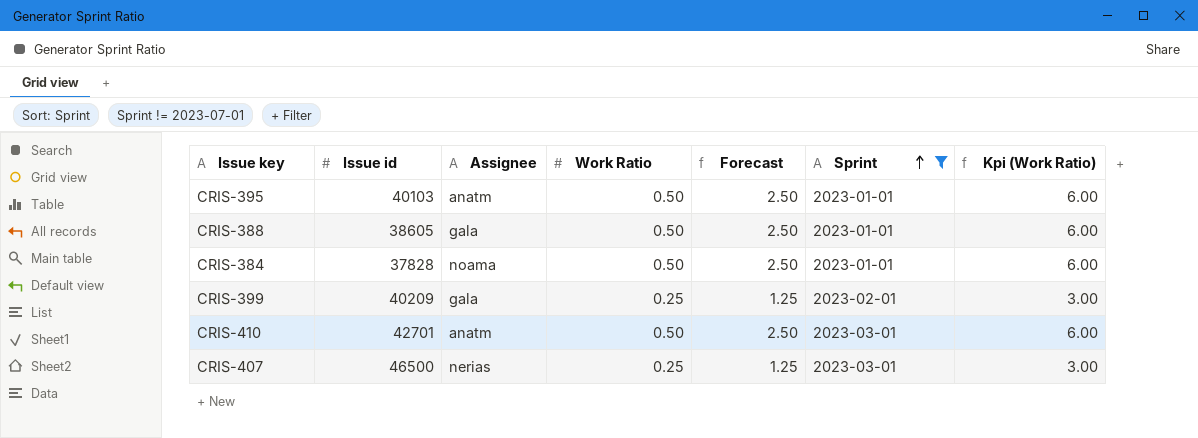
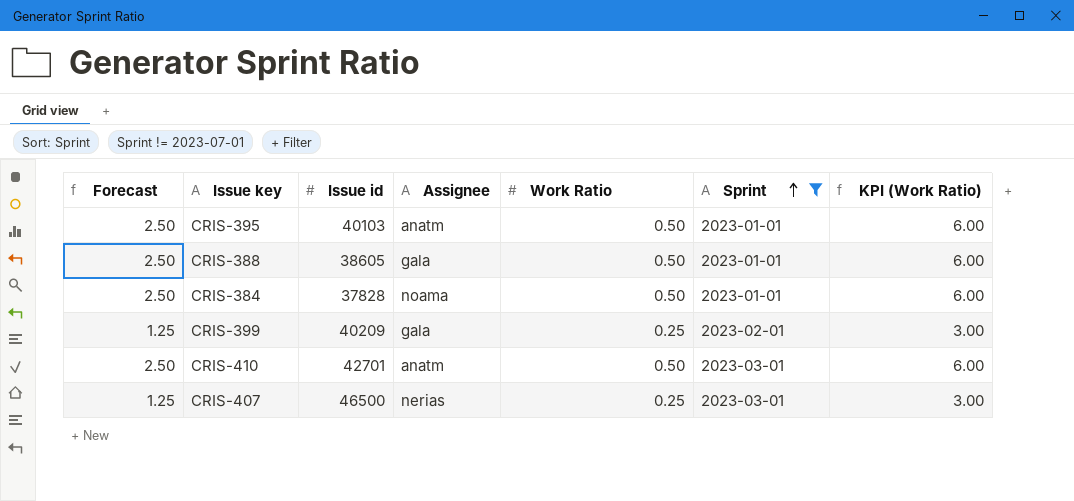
column Forecast | position: 5 -> 1
column name: Kpi (Work Ratio) -> KPI (Work Ratio)

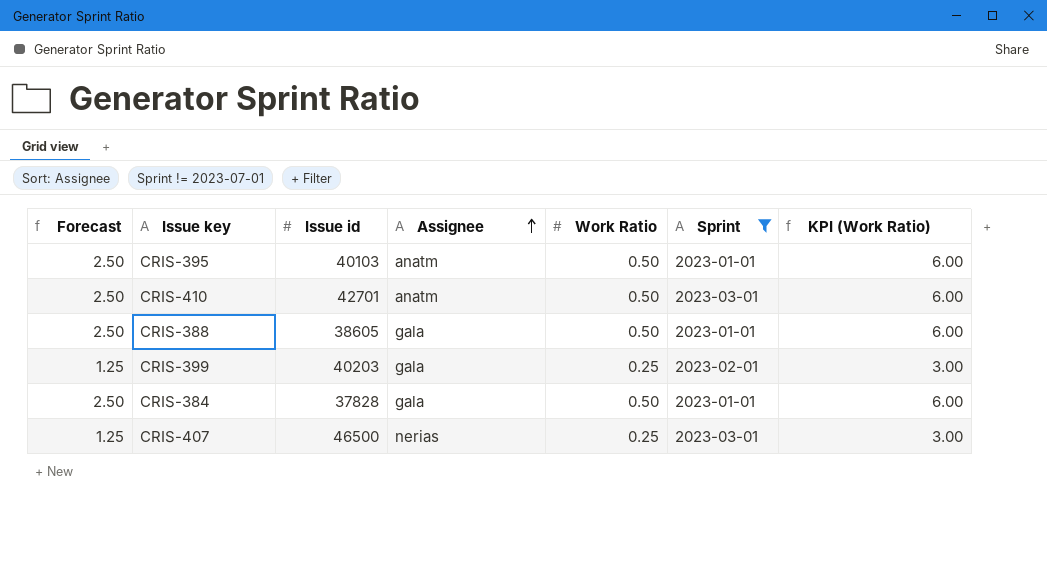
row order: Sprint ascending -> Assignee ascending
CRIS-399 | Issue id: 40209 -> 40203
CRIS-384 | Assignee: noama -> gala

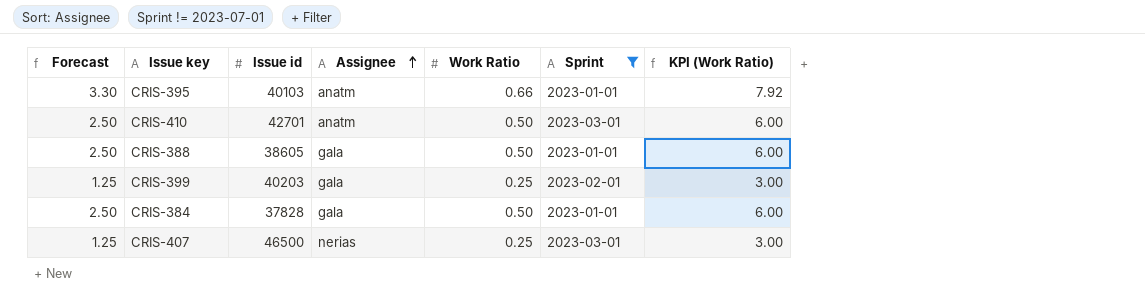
CRIS-395 | Forecast: 2.50 -> 3.30
CRIS-395 | Work Ratio: 0.50 -> 0.66
CRIS-395 | KPI (Work Ratio): 6.00 -> 7.92

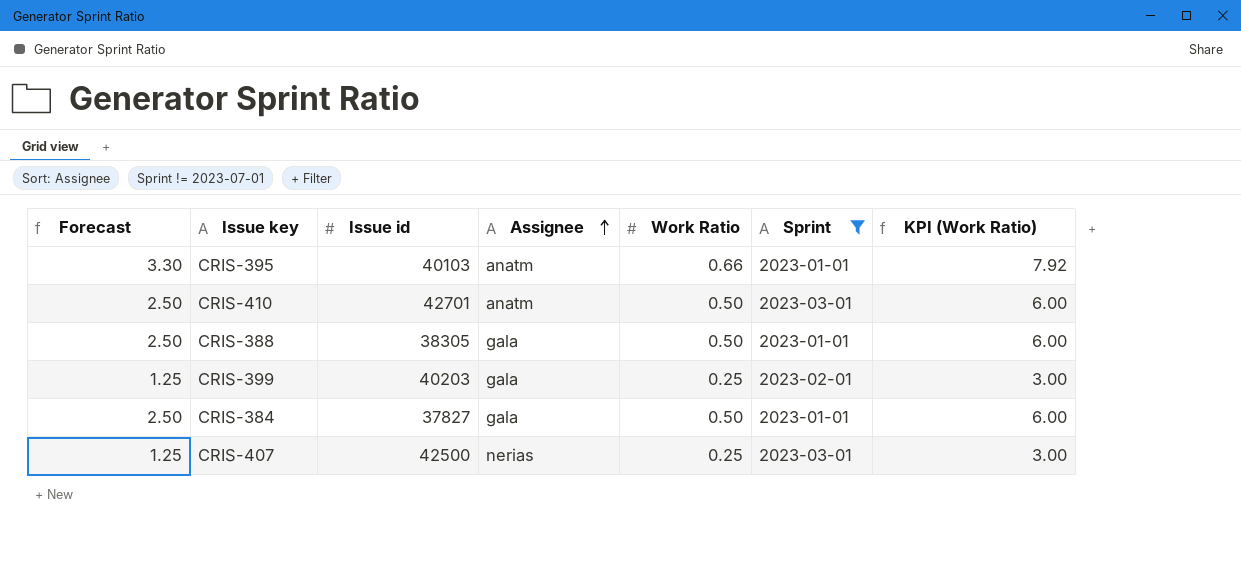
CRIS-388 | Issue id: 38605 -> 38305
CRIS-384 | Issue id: 37828 -> 37827
CRIS-407 | Issue id: 46500 -> 42500

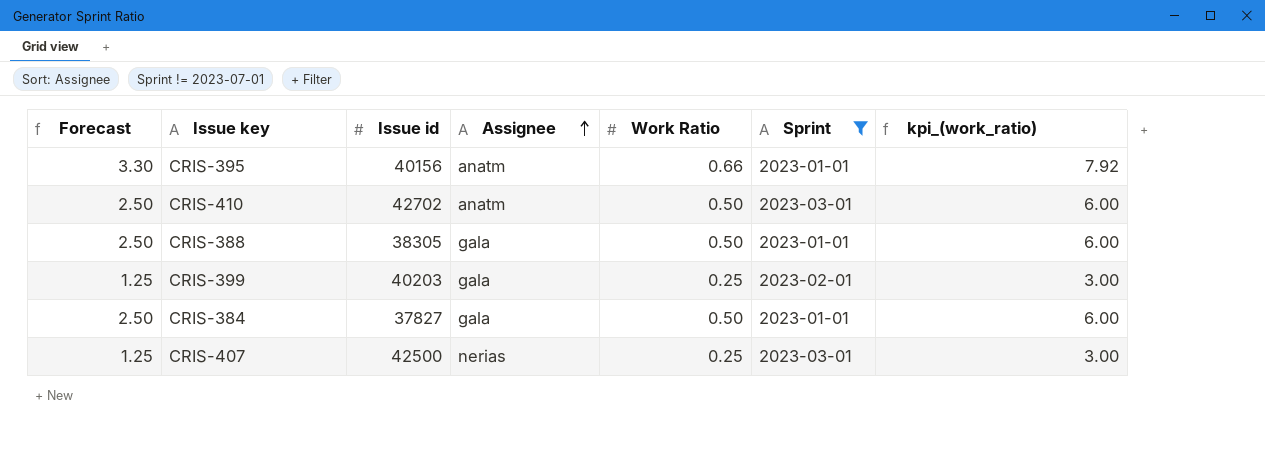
column name: KPI (Work Ratio) -> kpi_(work_ratio)
CRIS-395 | Issue id: 40103 -> 40156
CRIS-410 | Issue id: 42701 -> 42702

